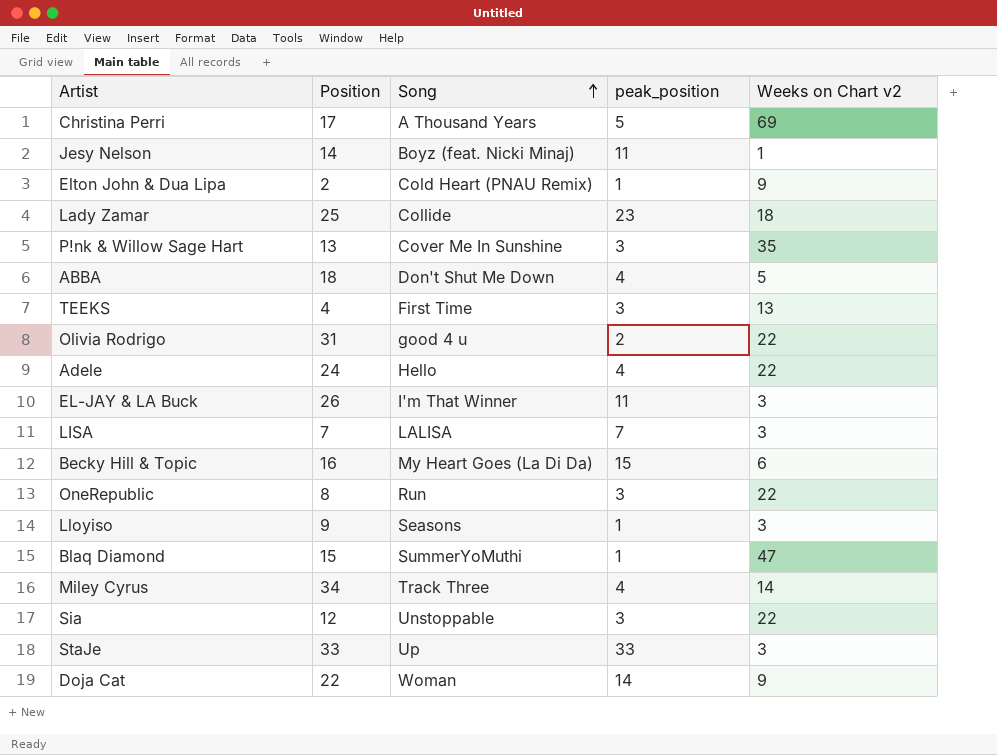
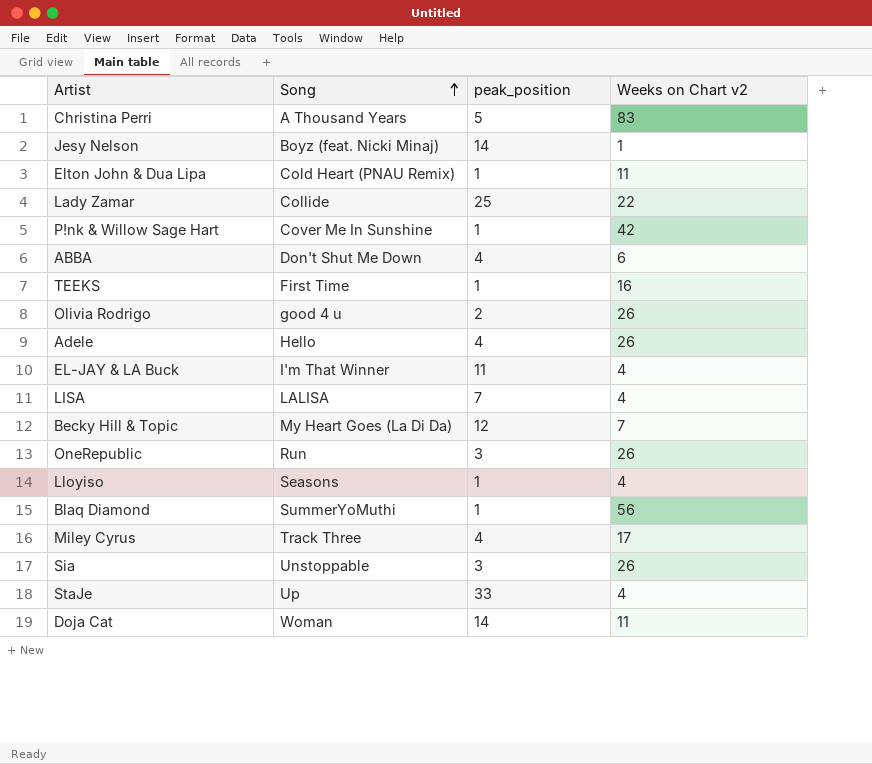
column Position | position: 2 -> none
Christina Perri | Weeks on Chart v2: 69 -> 83
Jesy Nelson | peak_position: 11 -> 14
Elton John & Dua Lipa | Weeks on Chart v2: 9 -> 11
Lady Zamar | peak_position: 23 -> 25
Lady Zamar | Weeks on Chart v2: 18 -> 22
P!nk & Willow Sage Hart | peak_position: 3 -> 1
P!nk & Willow Sage Hart | Weeks on Chart v2: 35 -> 42
ABBA | Weeks on Chart v2: 5 -> 6
TEEKS | peak_position: 3 -> 1
TEEKS | Weeks on Chart v2: 13 -> 16
Olivia Rodrigo | Weeks on Chart v2: 22 -> 26
Adele | Weeks on Chart v2: 22 -> 26
EL-JAY & LA Buck | Weeks on Chart v2: 3 -> 4
LISA | Weeks on Chart v2: 3 -> 4
Becky Hill & Topic | peak_position: 15 -> 12
Becky Hill & Topic | Weeks on Chart v2: 6 -> 7
OneRepublic | Weeks on Chart v2: 22 -> 26
Lloyiso | Weeks on Chart v2: 3 -> 4
Blaq Diamond | Weeks on Chart v2: 47 -> 56
Miley Cyrus | Weeks on Chart v2: 14 -> 17
Sia | Weeks on Chart v2: 22 -> 26
StaJe | Weeks on Chart v2: 3 -> 4
Doja Cat | Weeks on Chart v2: 9 -> 11

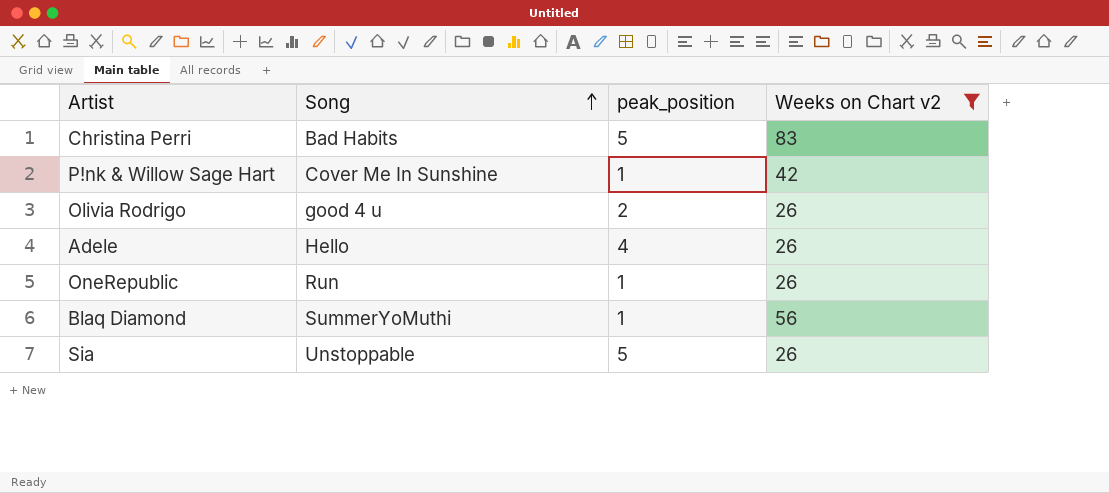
filter: none -> Weeks on Chart v2 >= 26
Christina Perri | Song: A Thousand Years -> Bad Habits
OneRepublic | peak_position: 3 -> 1
Sia | peak_position: 3 -> 5

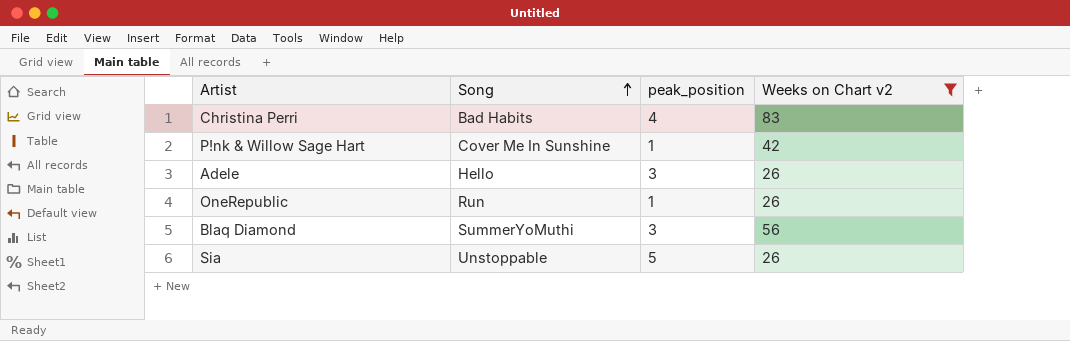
row Olivia Rodrigo: good 4 u | 2 | 26 -> none
Christina Perri | peak_position: 5 -> 4
Adele | peak_position: 4 -> 3
Blaq Diamond | peak_position: 1 -> 3

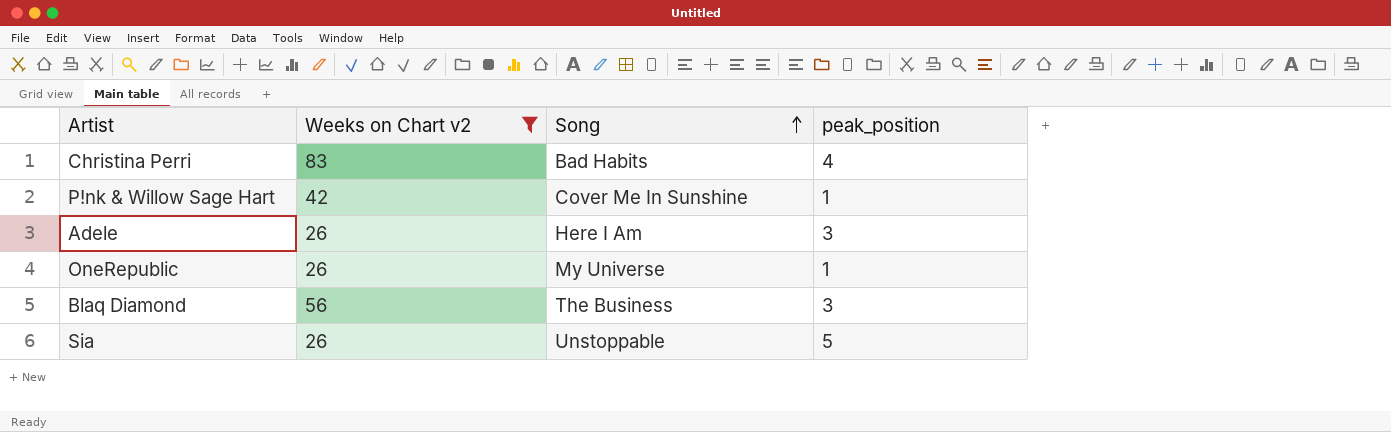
column Weeks on Chart v2 | position: 4 -> 2
Adele | Song: Hello -> Here I Am
OneRepublic | Song: Run -> My Universe
Blaq Diamond | Song: SummerYoMuthi -> The Business

